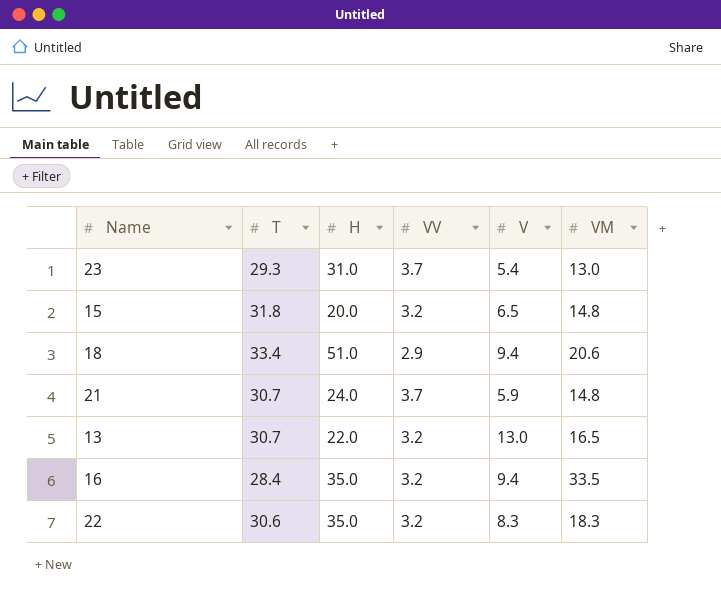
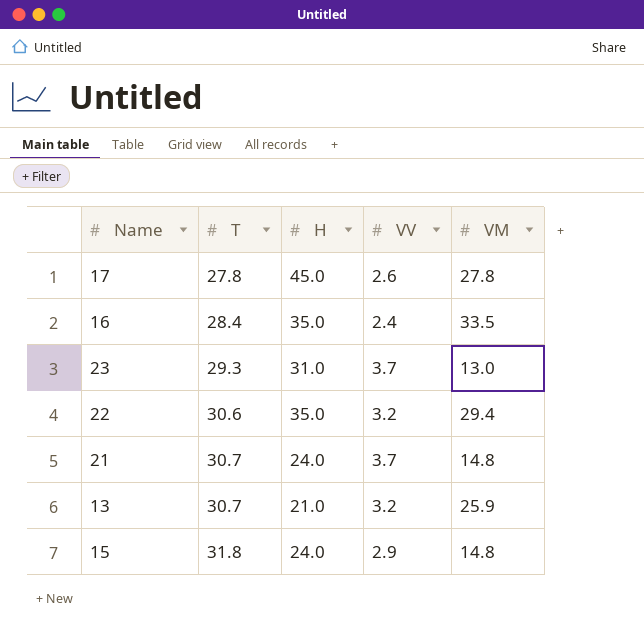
row order: none -> T ascending
column V | position: 5 -> none
row 18: 33.4 | 51.0 | 2.9 | 9.4 | 20.6 -> none
row 17: none -> 27.8 | 45.0 | 2.6 | 27.8
16 | VV: 3.2 -> 2.4
22 | VM: 18.3 -> 29.4
13 | H: 22.0 -> 21.0
13 | VM: 16.5 -> 25.9
15 | H: 20.0 -> 24.0
15 | VV: 3.2 -> 2.9

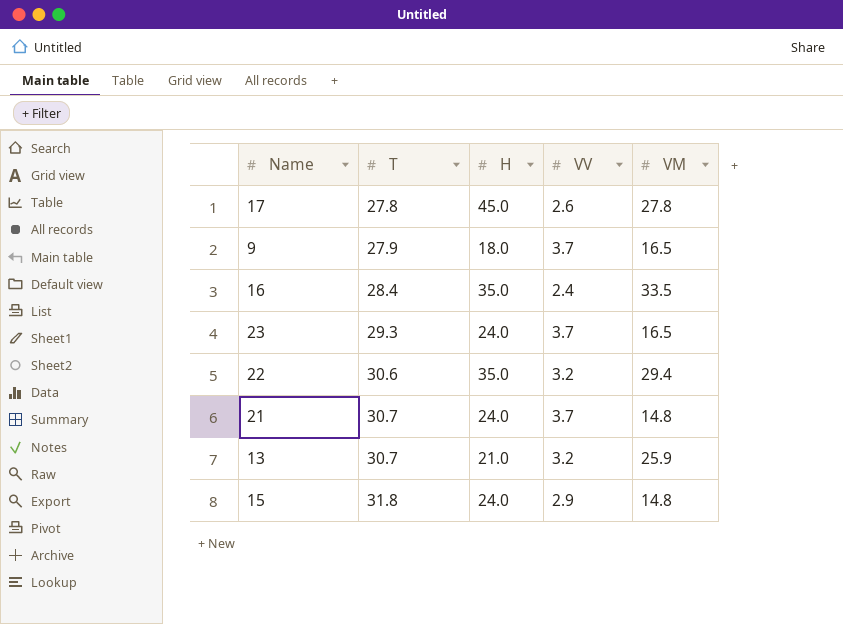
row 9: none -> 27.9 | 18.0 | 3.7 | 16.5
23 | H: 31.0 -> 24.0
23 | VM: 13.0 -> 16.5

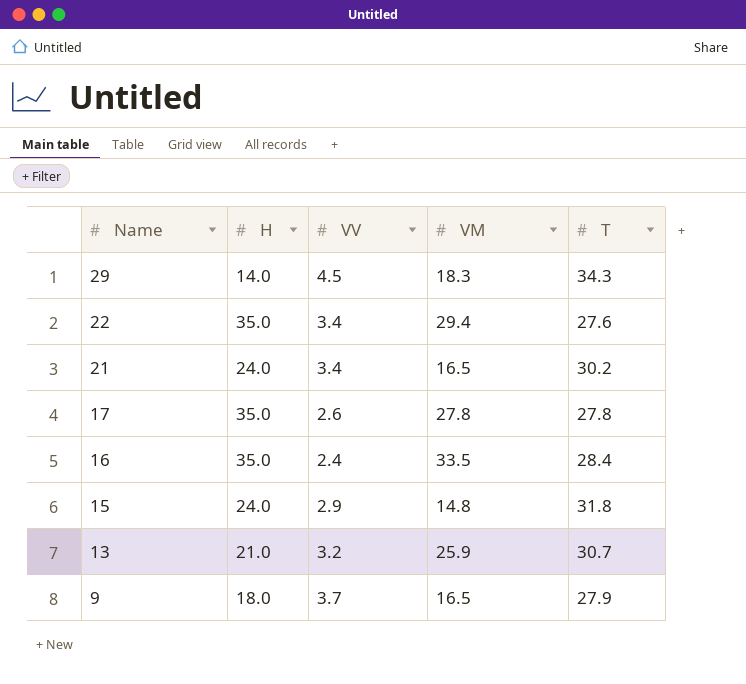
row order: T ascending -> Name descending
column T | position: 2 -> 5
row 23: 29.3 | 24.0 | 3.7 | 16.5 -> none
row 29: none -> 14.0 | 4.5 | 18.3 | 34.3
22 | VV: 3.2 -> 3.4
22 | T: 30.6 -> 27.6
21 | VV: 3.7 -> 3.4
21 | VM: 14.8 -> 16.5
21 | T: 30.7 -> 30.2
17 | H: 45.0 -> 35.0

